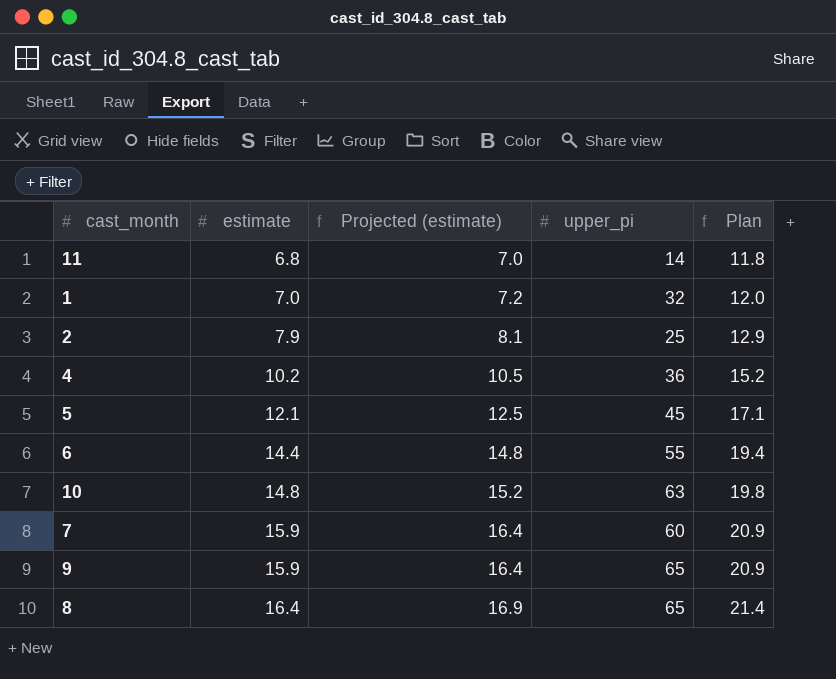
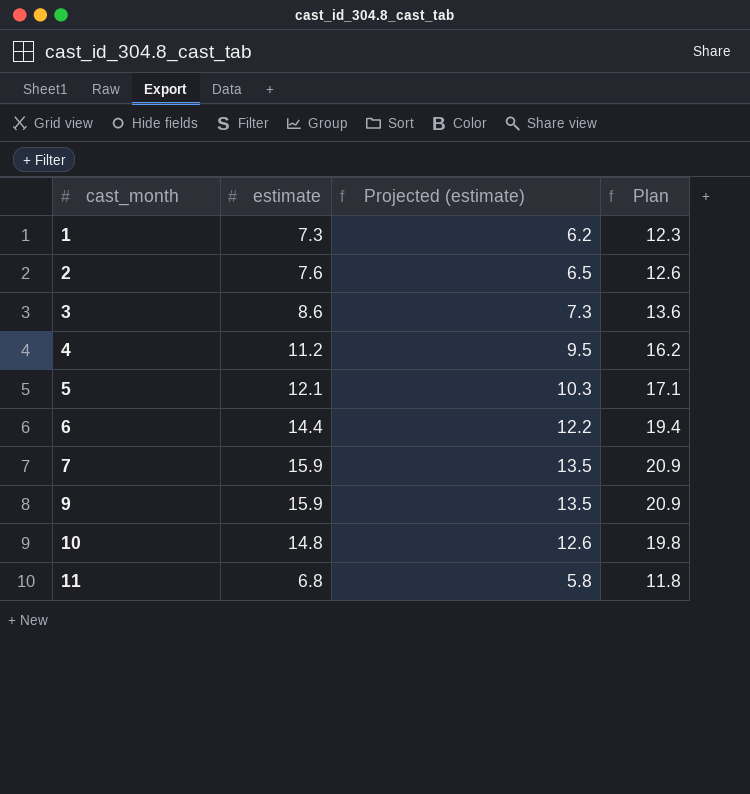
row order: estimate ascending -> cast_month ascending
column upper_pi | position: 4 -> none
column Projected (estimate) | formula: [estimate] * 1.03 -> [estimate] * 0.85
row 8: 16.4 | 16.9 | 65 | 21.4 -> none
1 | estimate: 7.0 -> 7.3
1 | Plan: 12.0 -> 12.3
2 | estimate: 7.9 -> 7.6
2 | Plan: 12.9 -> 12.6
row 3: none -> 8.6 | 7.3 | 13.6
4 | estimate: 10.2 -> 11.2
4 | Plan: 15.2 -> 16.2

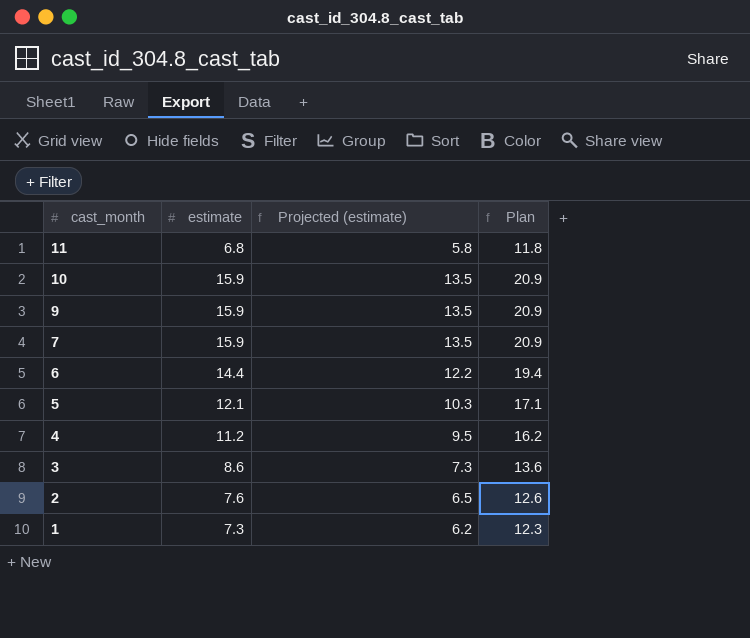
row order: cast_month ascending -> cast_month descending
10 | estimate: 14.8 -> 15.9
10 | Projected (estimate): 12.6 -> 13.5
10 | Plan: 19.8 -> 20.9

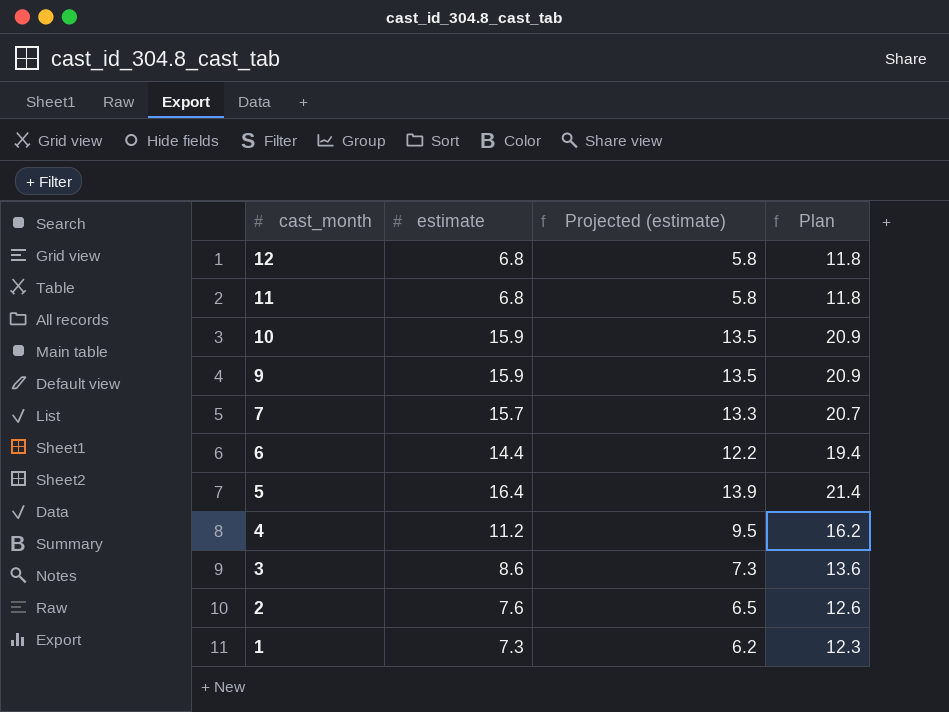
row 12: none -> 6.8 | 5.8 | 11.8
7 | estimate: 15.9 -> 15.7
7 | Projected (estimate): 13.5 -> 13.3
7 | Plan: 20.9 -> 20.7
5 | estimate: 12.1 -> 16.4
5 | Projected (estimate): 10.3 -> 13.9
5 | Plan: 17.1 -> 21.4

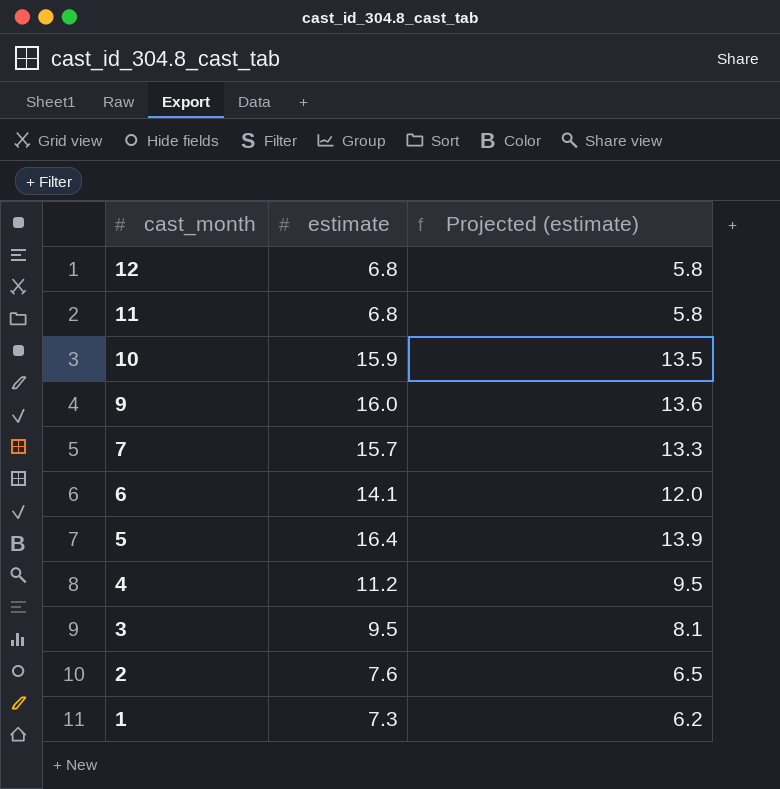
column Plan | formula: [estimate] + 5 -> none
9 | estimate: 15.9 -> 16.0
9 | Projected (estimate): 13.5 -> 13.6
6 | estimate: 14.4 -> 14.1
6 | Projected (estimate): 12.2 -> 12.0
3 | estimate: 8.6 -> 9.5
3 | Projected (estimate): 7.3 -> 8.1

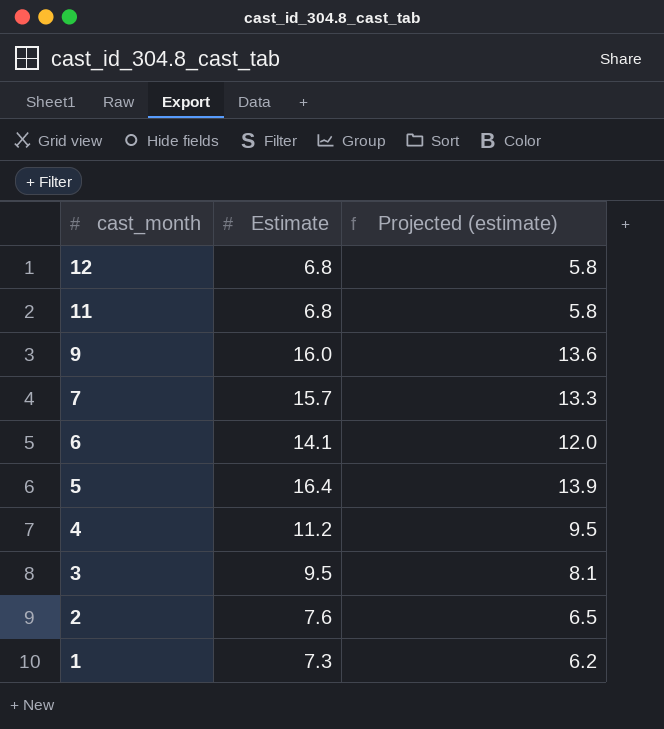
column name: estimate -> Estimate
row 10: 15.9 | 13.5 -> none

